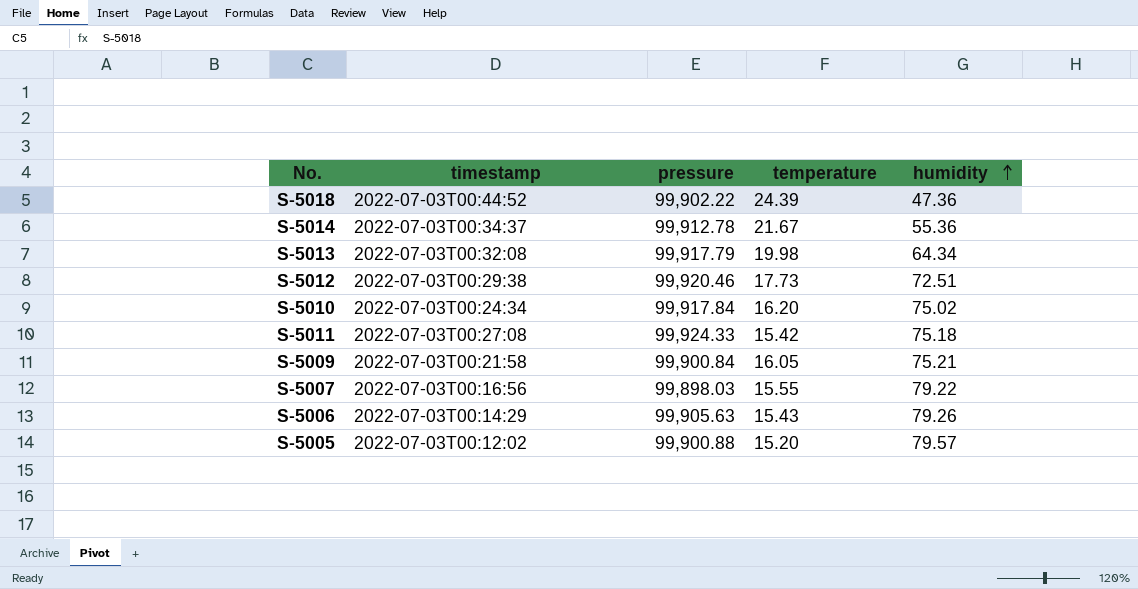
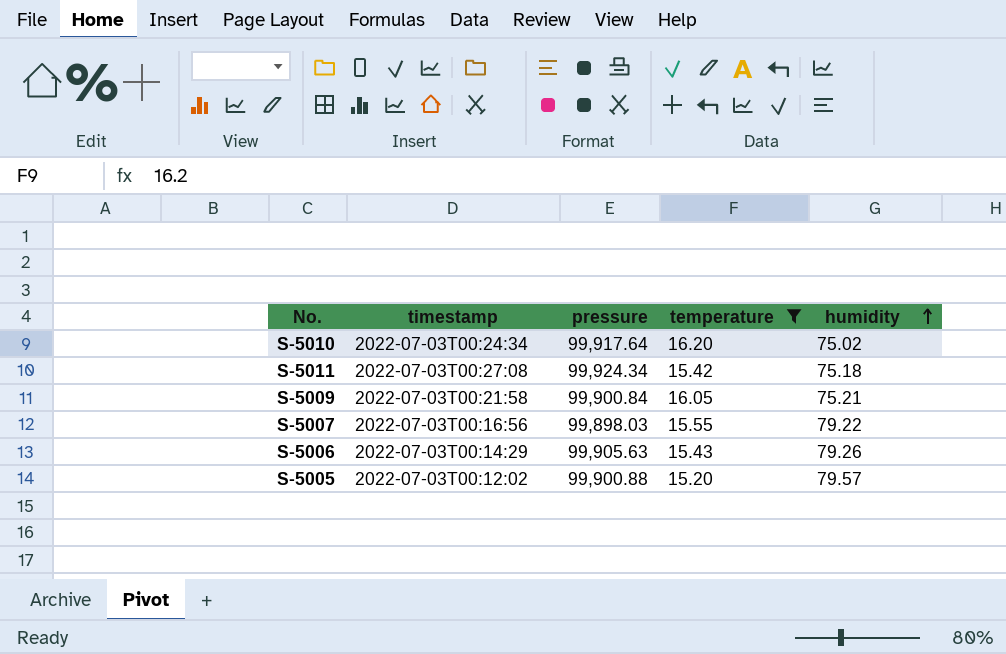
filter: none -> temperature <= 16.20
S-5010 | pressure: 99,917.84 -> 99,917.64
S-5011 | pressure: 99,924.33 -> 99,924.34

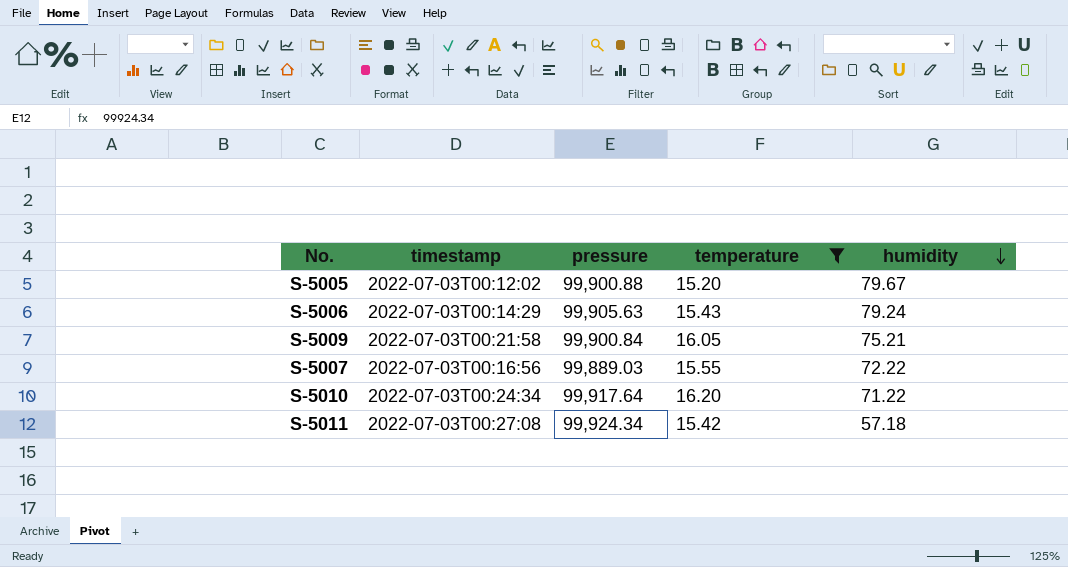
row order: humidity ascending -> humidity descending
S-5005 | humidity: 79.57 -> 79.67
S-5006 | humidity: 79.26 -> 79.24
S-5007 | pressure: 99,898.03 -> 99,889.03
S-5007 | humidity: 79.22 -> 72.22
S-5010 | humidity: 75.02 -> 71.22
S-5011 | humidity: 75.18 -> 57.18

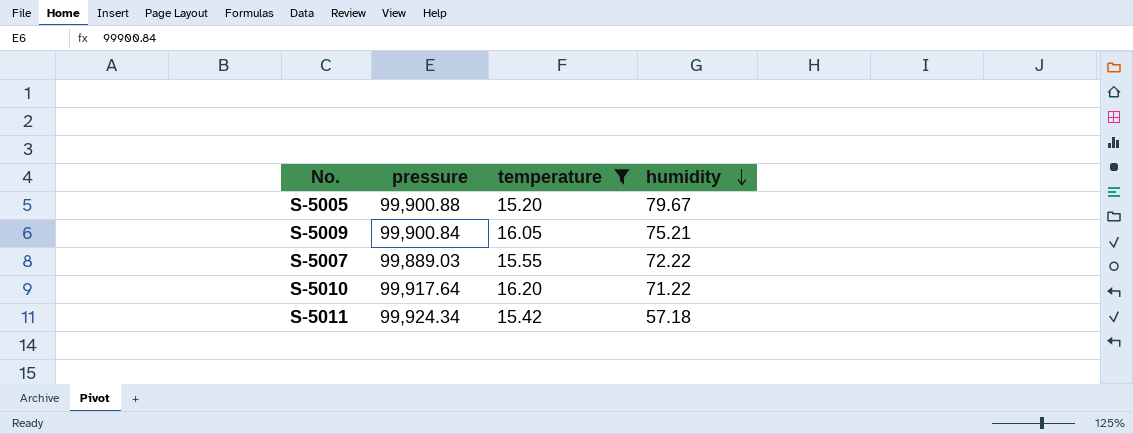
column timestamp | position: 2 -> none
row S-5006: 2022-07-03T00:14:29 | 99,905.63 | 15.43 | 79.24 -> none

